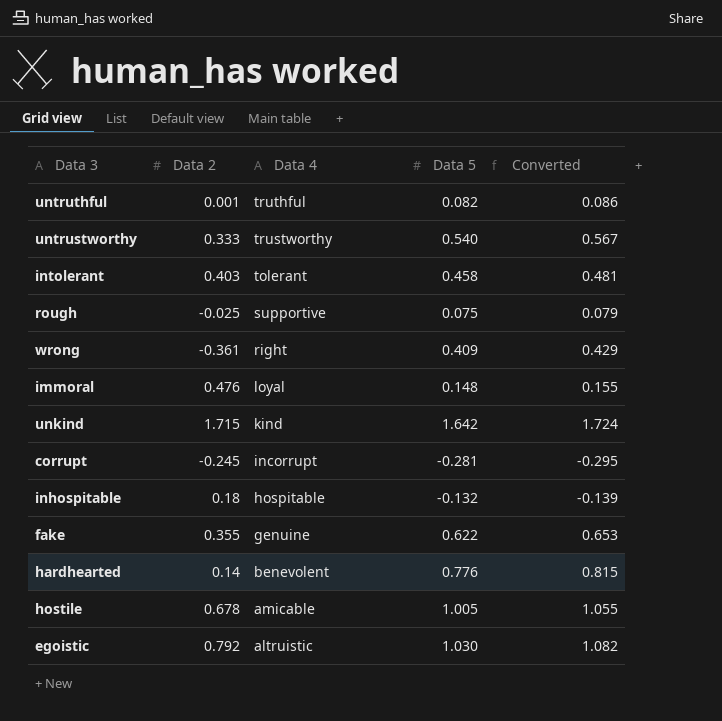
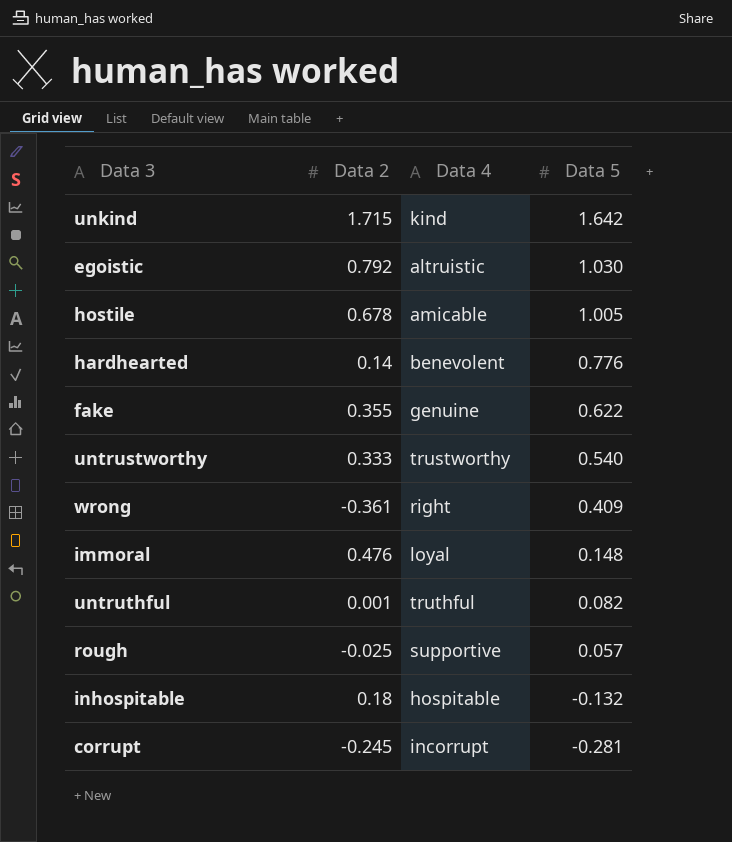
row order: Data 4 descending -> Data 5 descending
column Converted | formula: [Data 5] * 1.05 -> none
row intolerant: 0.403 | tolerant | 0.458 | 0.481 -> none
rough | Data 5: 0.075 -> 0.057

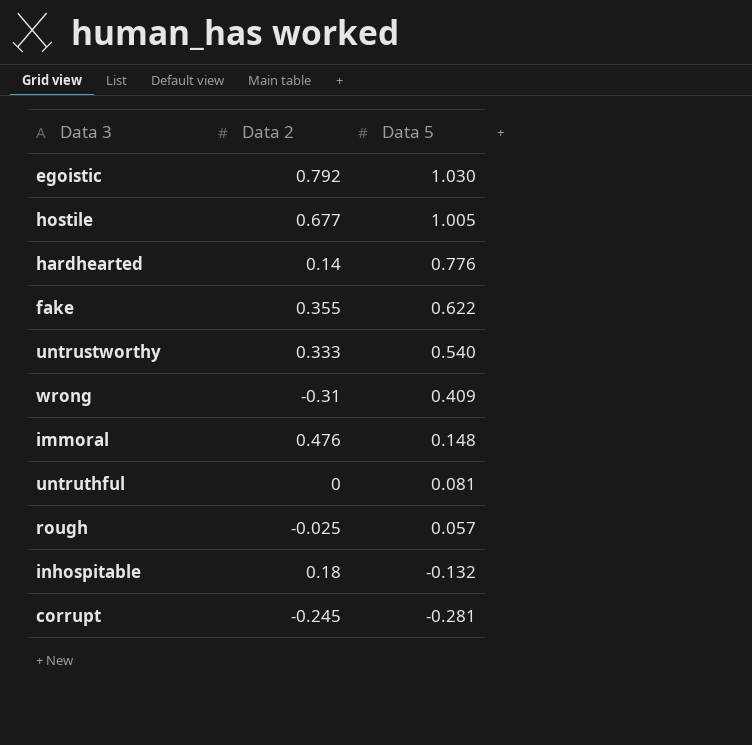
column Data 4 | position: 3 -> none
row unkind: 1.715 | kind | 1.642 -> none
hostile | Data 2: 0.678 -> 0.677
wrong | Data 2: -0.361 -> -0.31
untruthful | Data 2: 0.001 -> 0
untruthful | Data 5: 0.082 -> 0.081

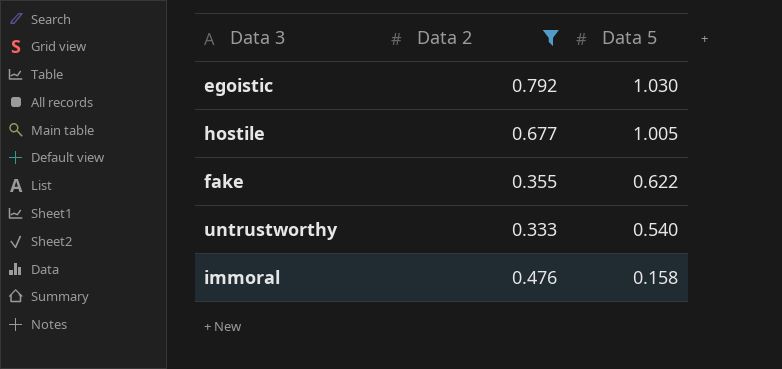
filter: none -> Data 2 >= 0.333
immoral | Data 5: 0.148 -> 0.158

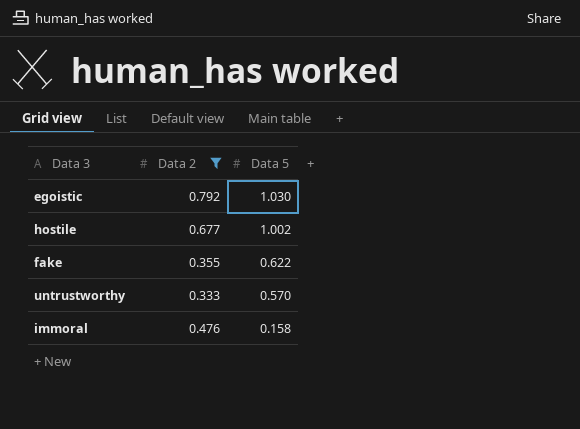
hostile | Data 5: 1.005 -> 1.002
untrustworthy | Data 5: 0.540 -> 0.570

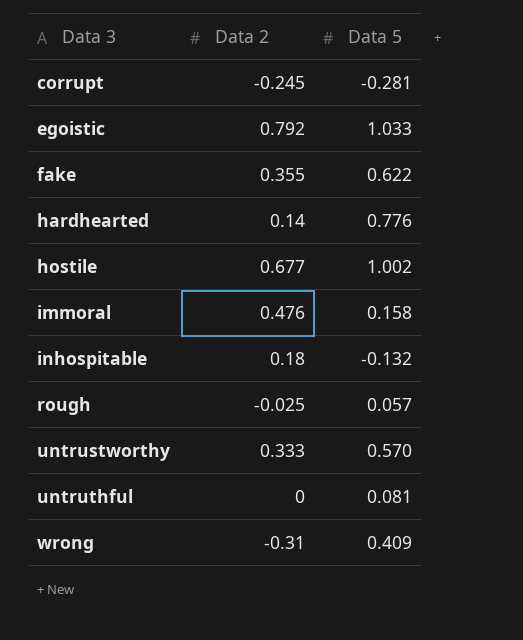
filter: Data 2 >= 0.333 -> none
row order: Data 5 descending -> Data 3 ascending
egoistic | Data 5: 1.030 -> 1.033

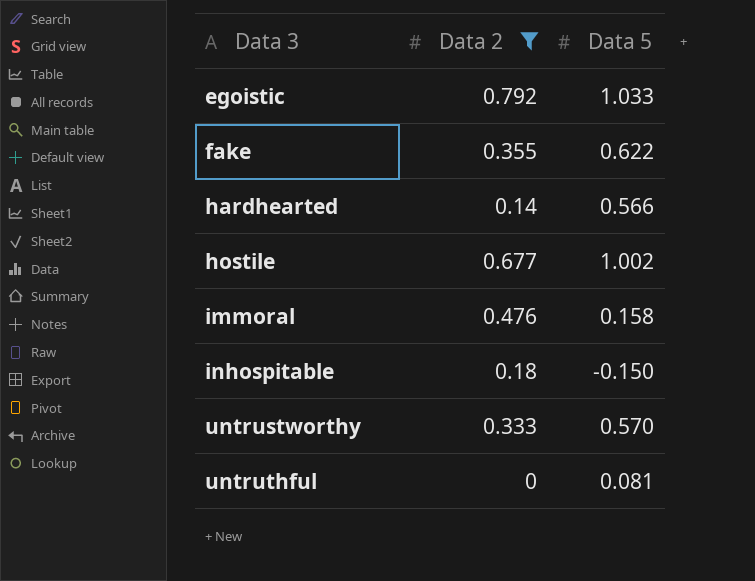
filter: none -> Data 2 >= 0
hardhearted | Data 5: 0.776 -> 0.566
inhospitable | Data 5: -0.132 -> -0.150

